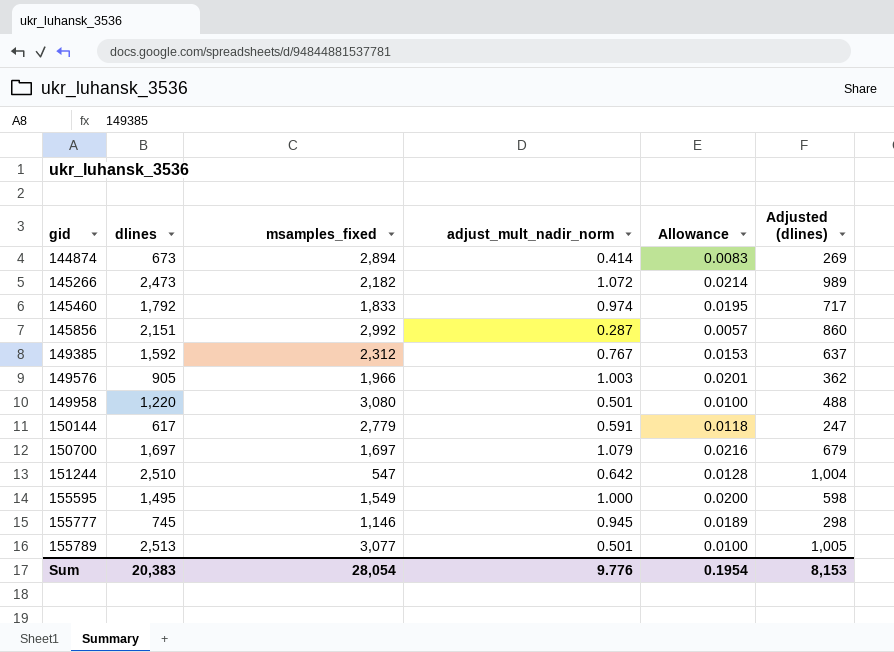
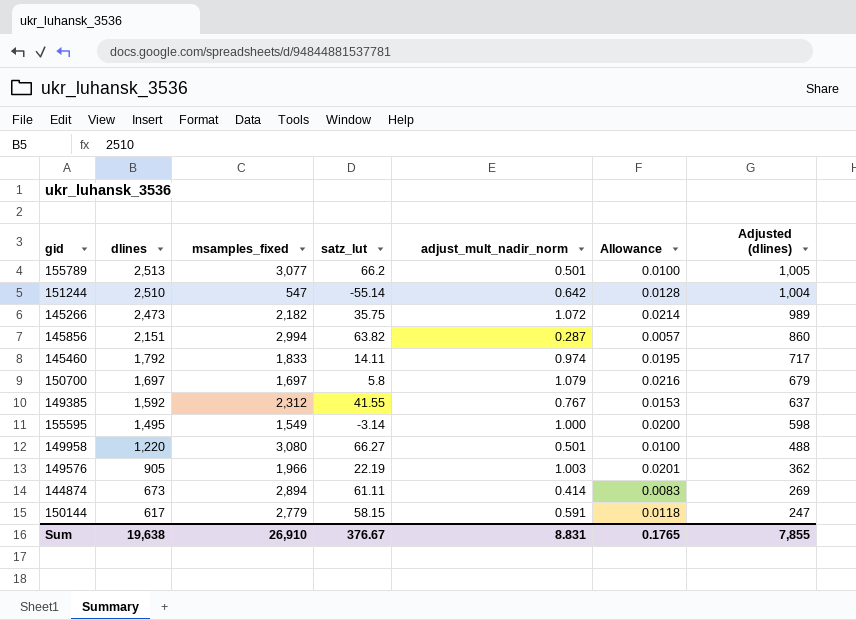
row order: gid ascending -> dlines descending
column satz_lut | position: none -> 4
row 155777: 745 | 1,146 | 0.945 | 0.0189 | 298 -> none
145856 | msamples_fixed: 2,992 -> 2,994
Sum | dlines: 20,383 -> 19,638
Sum | msamples_fixed: 28,054 -> 26,910
Sum | adjust_mult_nadir_norm: 9.776 -> 8.831
Sum | Allowance: 0.1954 -> 0.1765
Sum | Adjusted (dlines): 8,153 -> 7,855

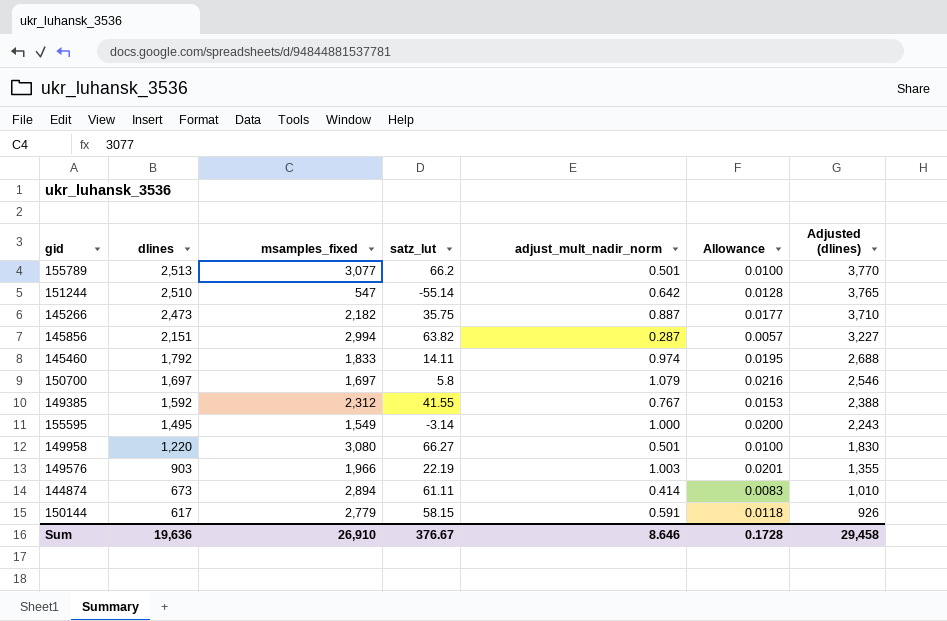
column Adjusted (dlines) | formula: [dlines] * 0.4 -> [dlines] * 1.5
145266 | adjust_mult_nadir_norm: 1.072 -> 0.887
145266 | Allowance: 0.0214 -> 0.0177
149576 | dlines: 905 -> 903
Sum | dlines: 19,638 -> 19,636
Sum | adjust_mult_nadir_norm: 8.831 -> 8.646
Sum | Allowance: 0.1765 -> 0.1728
Sum | Adjusted (dlines): 7,855 -> 29,458

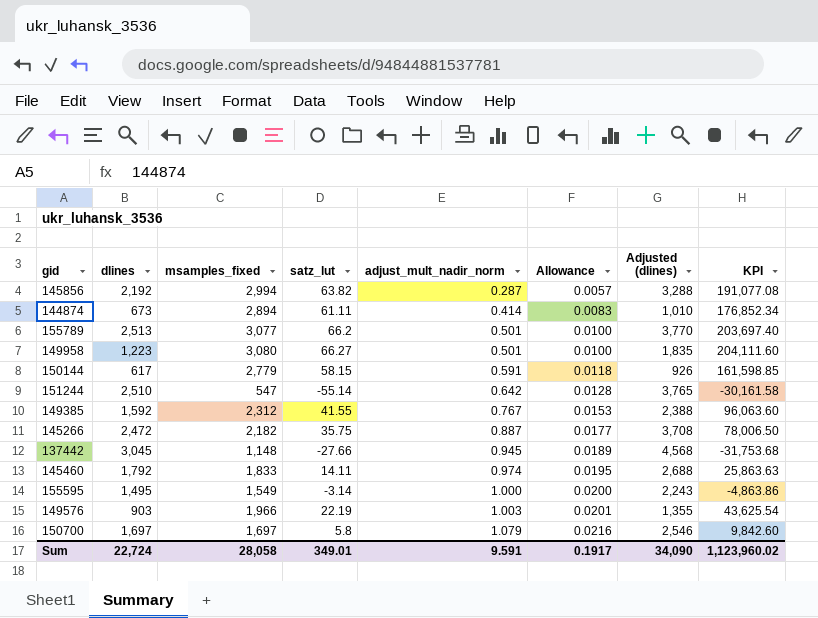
row order: dlines descending -> adjust_mult_nadir_norm ascending
column KPI | formula: none -> [msamples_fixed] * [satz_lut]
145856 | dlines: 2,151 -> 2,192
145856 | Adjusted (dlines): 3,227 -> 3,288
149958 | dlines: 1,220 -> 1,223
149958 | Adjusted (dlines): 1,830 -> 1,835
145266 | dlines: 2,473 -> 2,472
145266 | Adjusted (dlines): 3,710 -> 3,708
row 137442: none -> 3,045 | 1,148 | -27.66 | 0.945 | 0.0189 | 4,568 | -31,753.68
Sum | dlines: 19,636 -> 22,724
Sum | msamples_fixed: 26,910 -> 28,058
Sum | satz_lut: 376.67 -> 349.01
Sum | adjust_mult_nadir_norm: 8.646 -> 9.591
Sum | Allowance: 0.1728 -> 0.1917
Sum | Adjusted (dlines): 29,458 -> 34,090

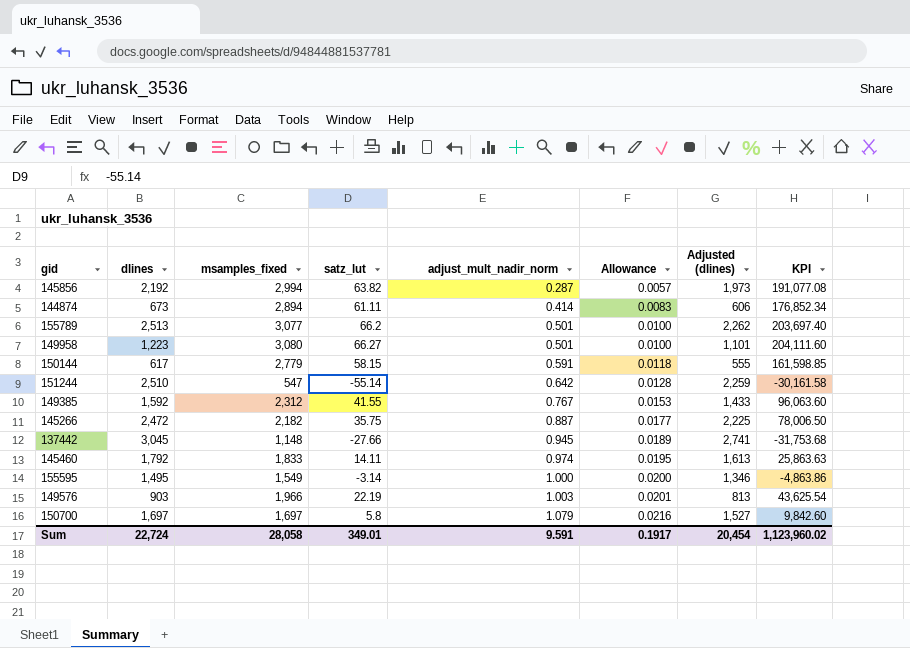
column Adjusted (dlines) | formula: [dlines] * 1.5 -> [dlines] * 0.9
Sum | Adjusted (dlines): 34,090 -> 20,454

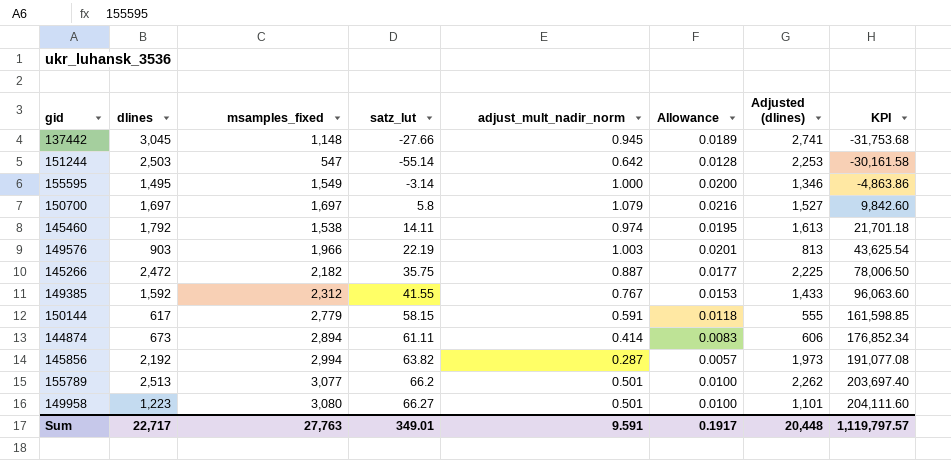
row order: adjust_mult_nadir_norm ascending -> KPI ascending
151244 | dlines: 2,510 -> 2,503
151244 | Adjusted (dlines): 2,259 -> 2,253
145460 | msamples_fixed: 1,833 -> 1,538
145460 | KPI: 25,863.63 -> 21,701.18
Sum | dlines: 22,724 -> 22,717
Sum | msamples_fixed: 28,058 -> 27,763
Sum | Adjusted (dlines): 20,454 -> 20,448
Sum | KPI: 1,123,960.02 -> 1,119,797.57

